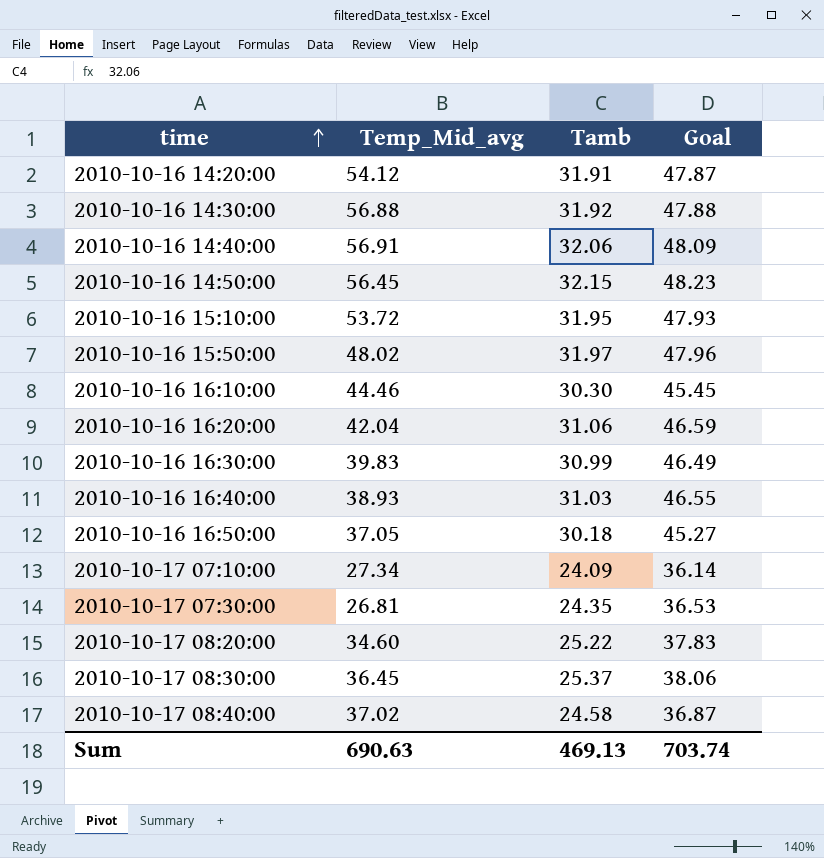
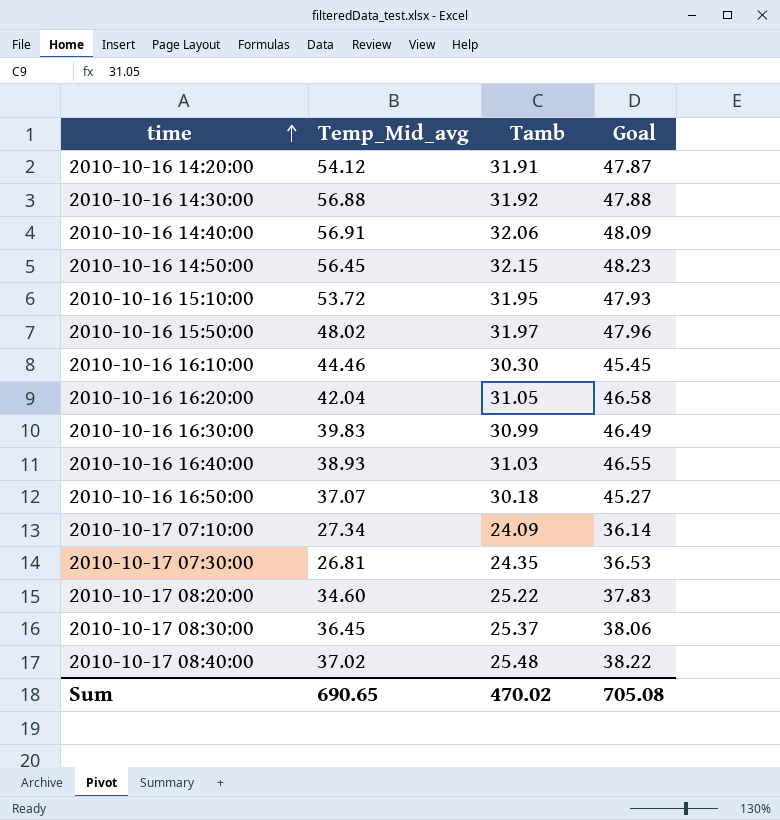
2010-10-16 16:20:00 | Tamb: 31.06 -> 31.05
2010-10-16 16:20:00 | Goal: 46.59 -> 46.58
2010-10-16 16:50:00 | Temp_Mid_avg: 37.05 -> 37.07
2010-10-17 08:40:00 | Tamb: 24.58 -> 25.48
2010-10-17 08:40:00 | Goal: 36.87 -> 38.22
Sum | Temp_Mid_avg: 690.63 -> 690.65
Sum | Tamb: 469.13 -> 470.02
Sum | Goal: 703.74 -> 705.08

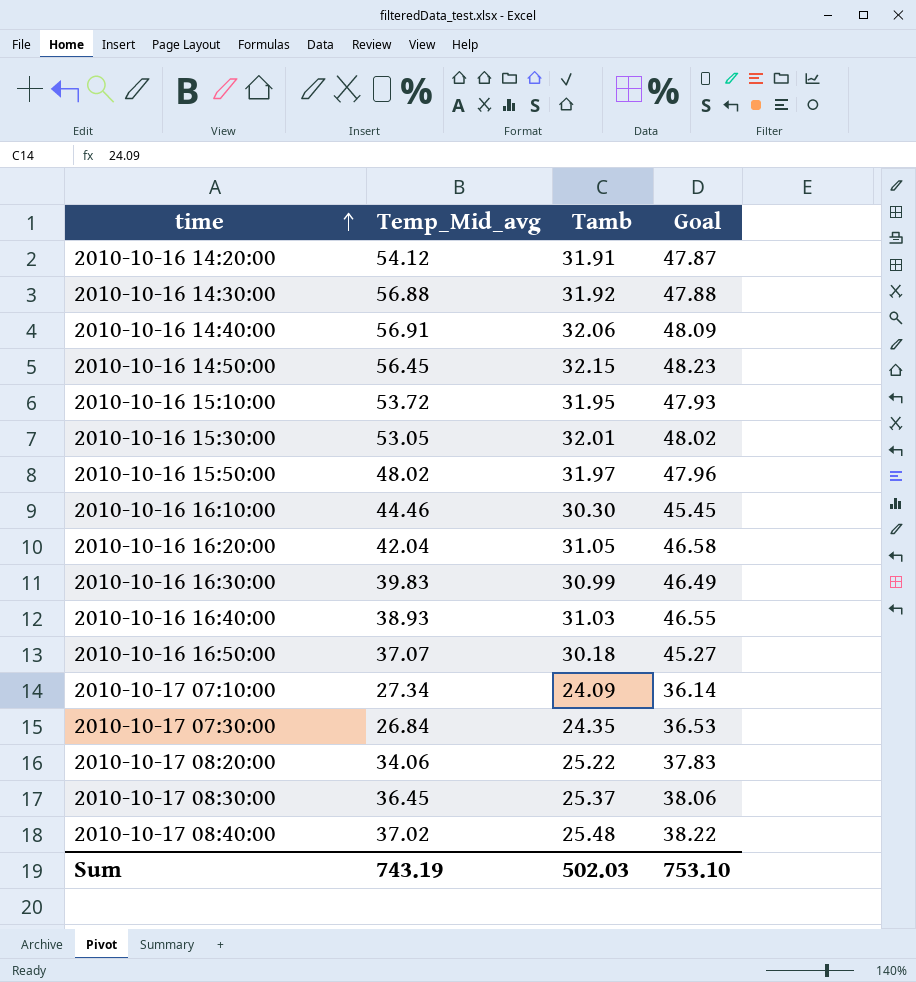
row 2010-10-16 15:30:00: none -> 53.05 | 32.01 | 48.02
2010-10-17 07:30:00 | Temp_Mid_avg: 26.81 -> 26.84
2010-10-17 08:20:00 | Temp_Mid_avg: 34.60 -> 34.06
Sum | Temp_Mid_avg: 690.65 -> 743.19
Sum | Tamb: 470.02 -> 502.03
Sum | Goal: 705.08 -> 753.10

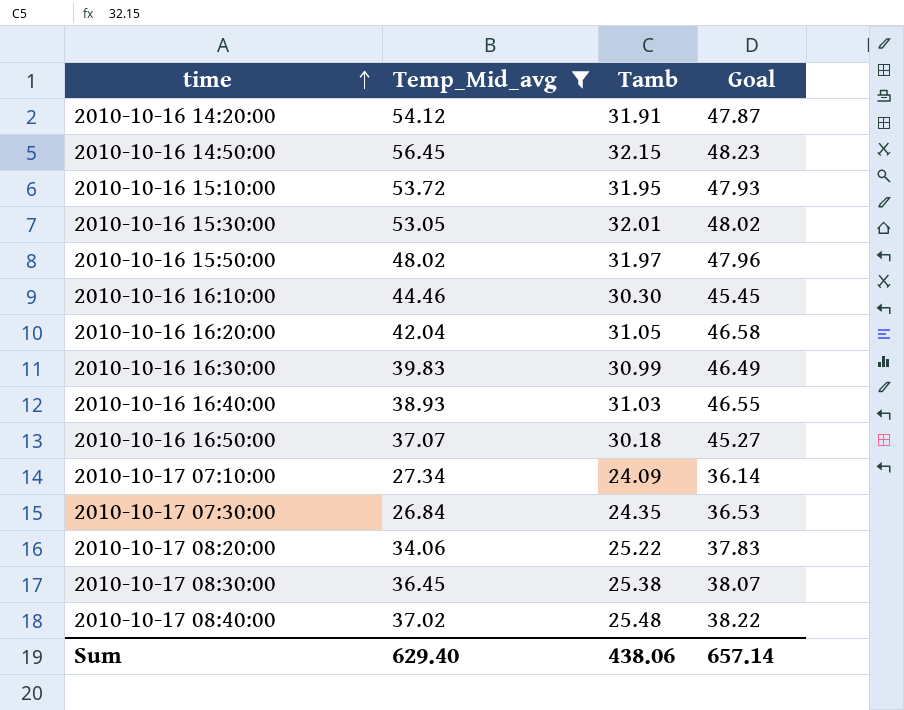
filter: none -> Temp_Mid_avg <= 56.45
2010-10-17 08:30:00 | Tamb: 25.37 -> 25.38
2010-10-17 08:30:00 | Goal: 38.06 -> 38.07
Sum | Temp_Mid_avg: 743.19 -> 629.40
Sum | Tamb: 502.03 -> 438.06
Sum | Goal: 753.10 -> 657.14

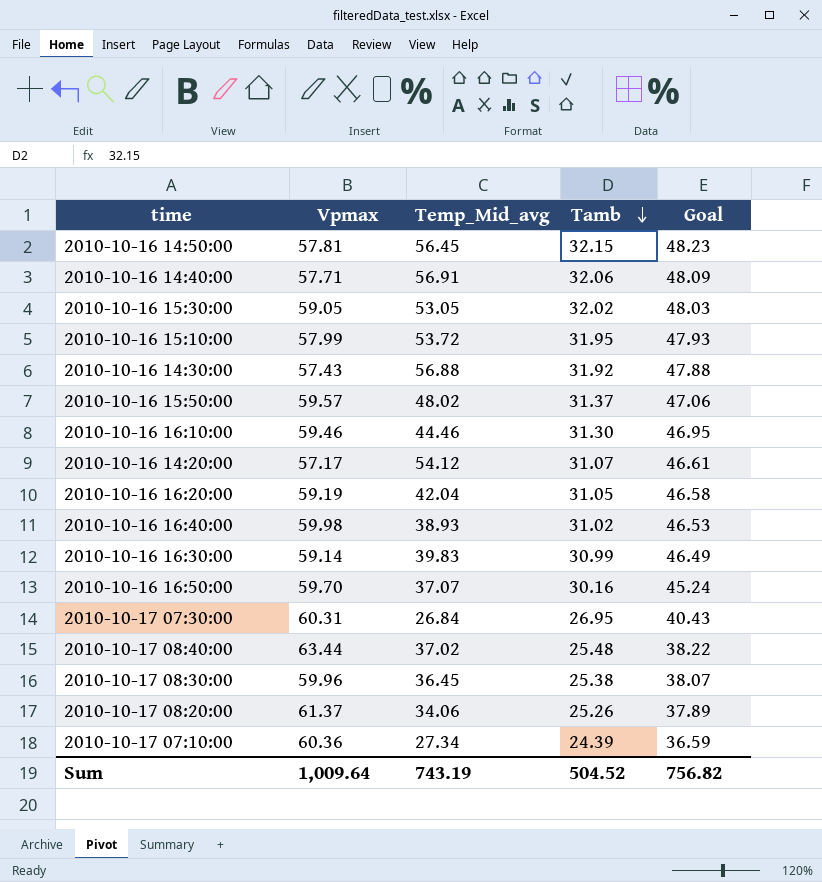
filter: Temp_Mid_avg <= 56.45 -> none
row order: time ascending -> Tamb descending
column Vpmax | position: none -> 2
2010-10-16 15:30:00 | Tamb: 32.01 -> 32.02
2010-10-16 15:30:00 | Goal: 48.02 -> 48.03
2010-10-16 15:50:00 | Tamb: 31.97 -> 31.37
2010-10-16 15:50:00 | Goal: 47.96 -> 47.06
2010-10-16 16:10:00 | Tamb: 30.30 -> 31.30
2010-10-16 16:10:00 | Goal: 45.45 -> 46.95
2010-10-16 14:20:00 | Tamb: 31.91 -> 31.07
2010-10-16 14:20:00 | Goal: 47.87 -> 46.61
2010-10-16 16:40:00 | Tamb: 31.03 -> 31.02
2010-10-16 16:40:00 | Goal: 46.55 -> 46.53
2010-10-16 16:50:00 | Tamb: 30.18 -> 30.16
2010-10-16 16:50:00 | Goal: 45.27 -> 45.24
2010-10-17 07:30:00 | Tamb: 24.35 -> 26.95
2010-10-17 07:30:00 | Goal: 36.53 -> 40.43
2010-10-17 08:20:00 | Tamb: 25.22 -> 25.26
2010-10-17 08:20:00 | Goal: 37.83 -> 37.89
2010-10-17 07:10:00 | Tamb: 24.09 -> 24.39
2010-10-17 07:10:00 | Goal: 36.14 -> 36.59
Sum | Temp_Mid_avg: 629.40 -> 743.19
Sum | Tamb: 438.06 -> 504.52
Sum | Goal: 657.14 -> 756.82

